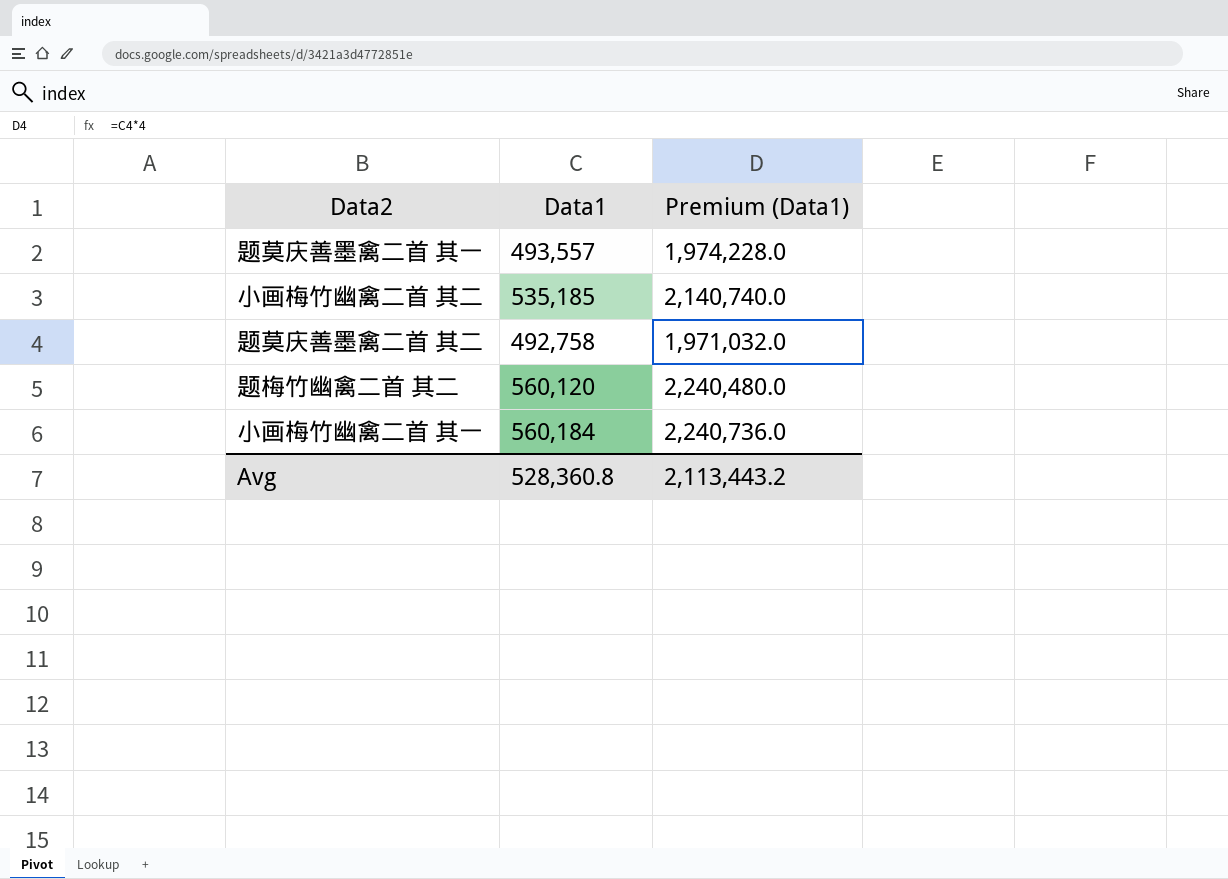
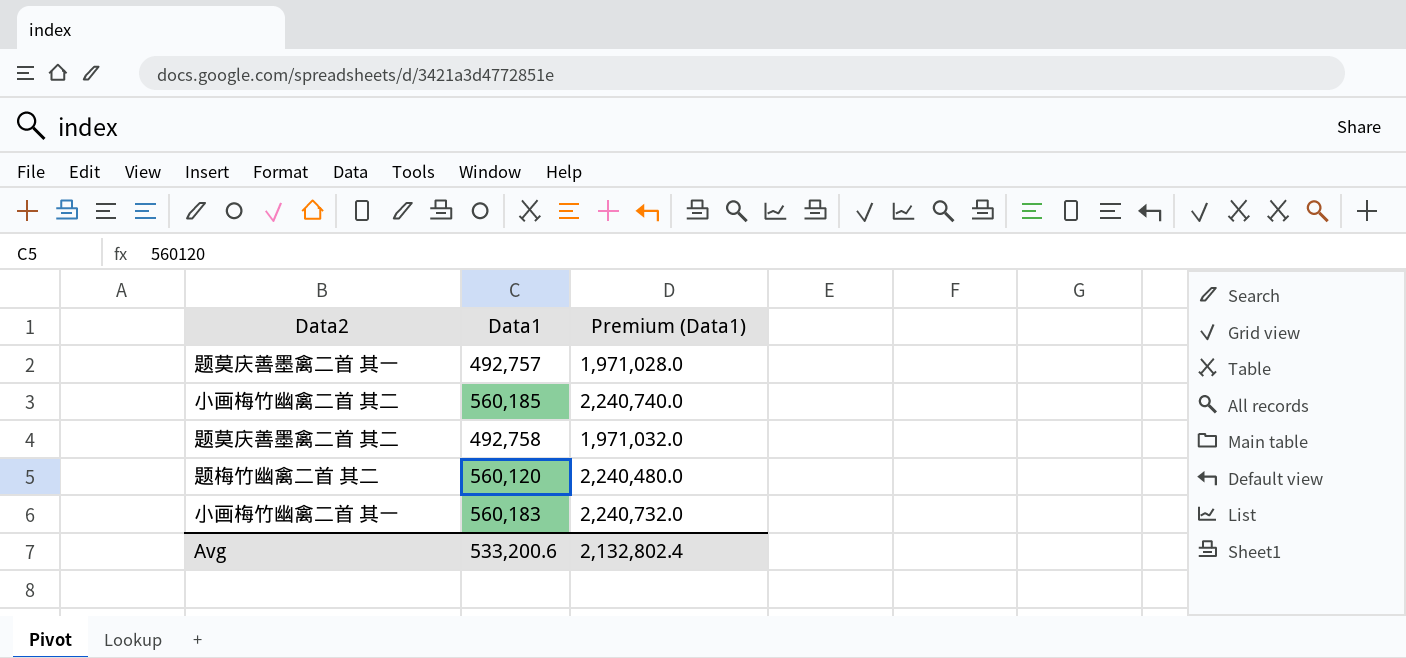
题莫庆善墨禽二首 其一 | Data1: 493,557 -> 492,757
题莫庆善墨禽二首 其一 | Premium (Data1): 1,974,228.0 -> 1,971,028.0
小画梅竹幽禽二首 其二 | Data1: 535,185 -> 560,185
小画梅竹幽禽二首 其二 | Premium (Data1): 2,140,740.0 -> 2,240,740.0
小画梅竹幽禽二首 其一 | Data1: 560,184 -> 560,183
小画梅竹幽禽二首 其一 | Premium (Data1): 2,240,736.0 -> 2,240,732.0
Avg | Data1: 528,360.8 -> 533,200.6
Avg | Premium (Data1): 2,113,443.2 -> 2,132,802.4

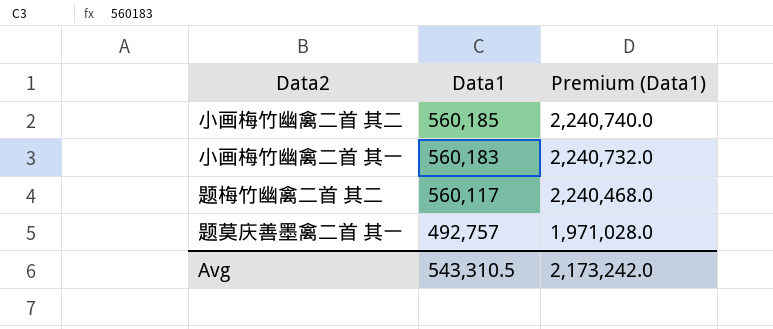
row order: none -> Data1 descending
row 题莫庆善墨禽二首 其二: 492,758 | 1,971,032.0 -> none
题梅竹幽禽二首 其二 | Data1: 560,120 -> 560,117
题梅竹幽禽二首 其二 | Premium (Data1): 2,240,480.0 -> 2,240,468.0
Avg | Data1: 533,200.6 -> 543,310.5
Avg | Premium (Data1): 2,132,802.4 -> 2,173,242.0

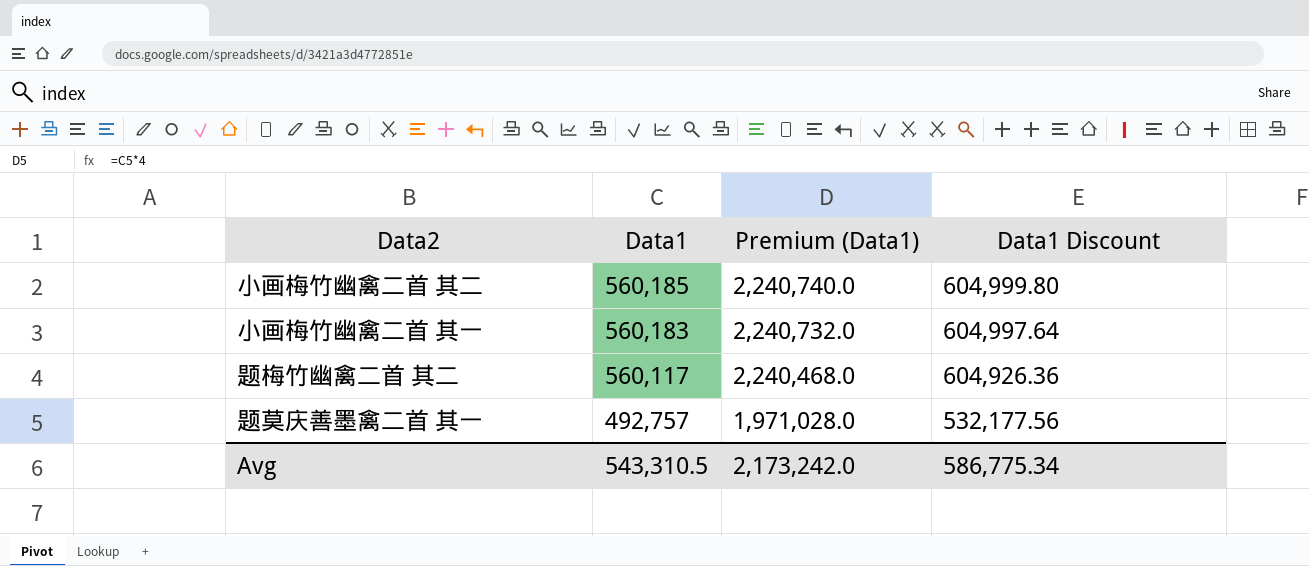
column Data1 Discount | formula: none -> [Data1] * 1.08

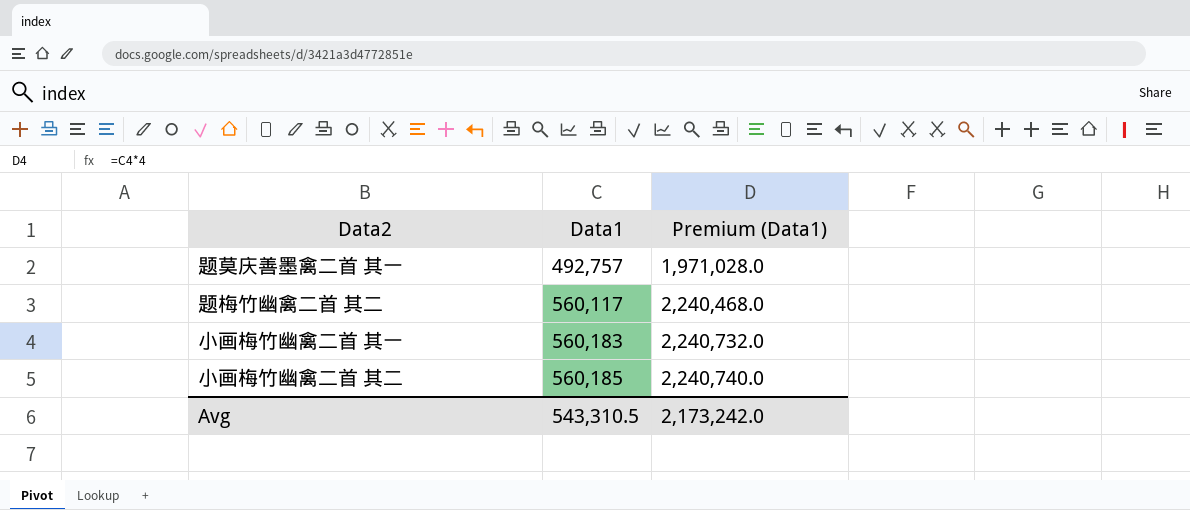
row order: Data1 descending -> Data1 ascending
column Data1 Discount | formula: [Data1] * 1.08 -> none

